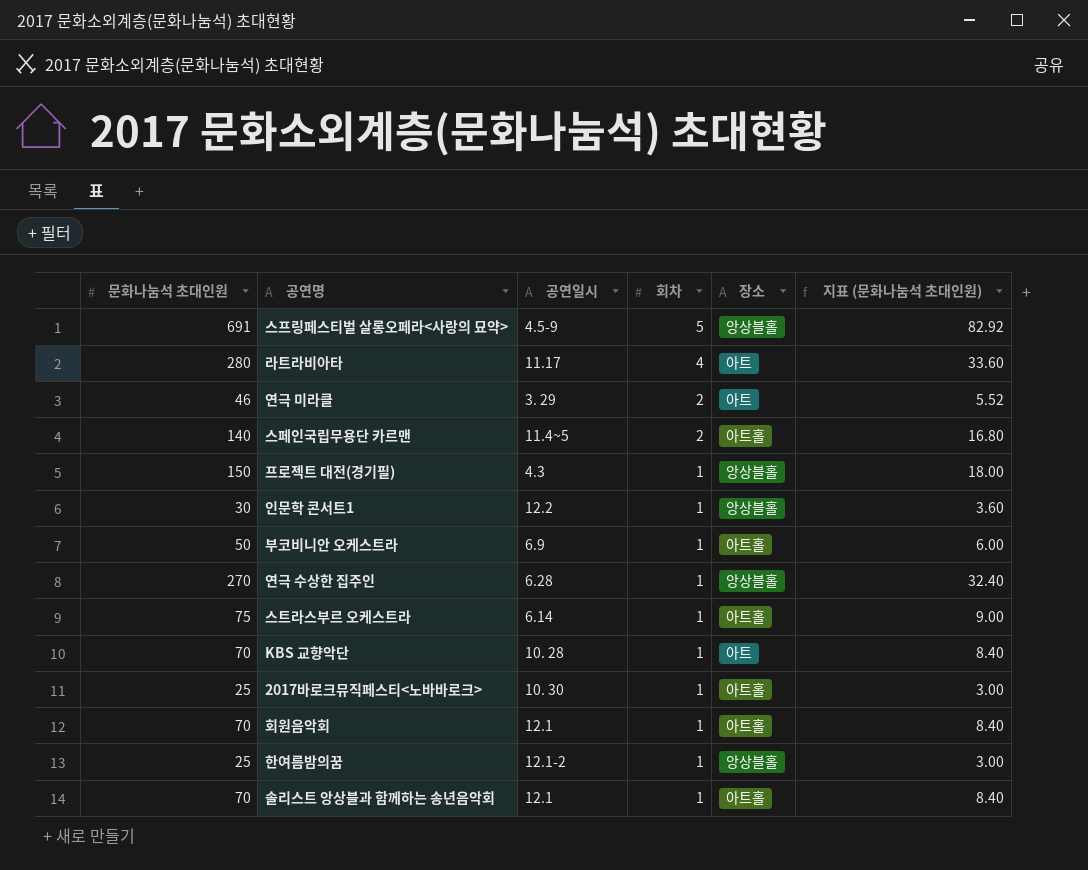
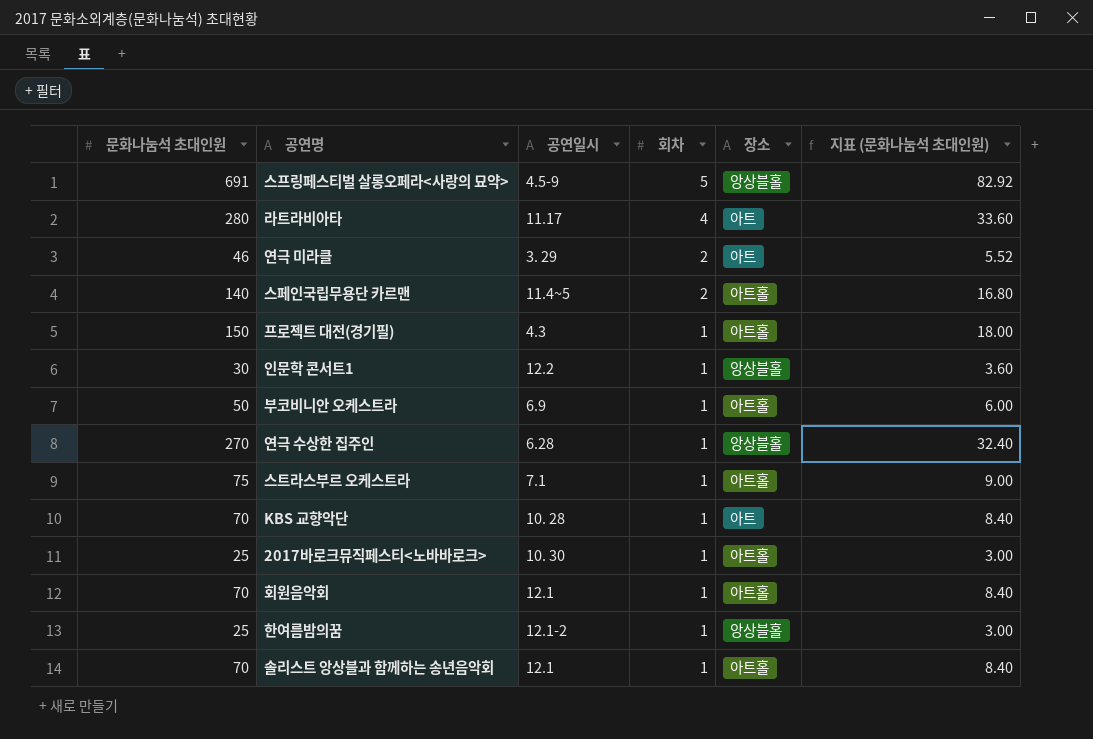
프로젝트 대전(경기필) | 장소: 앙상블홀 -> 아트홀
스트라스부르 오케스트라 | 공연일시: 6.14 -> 7.1

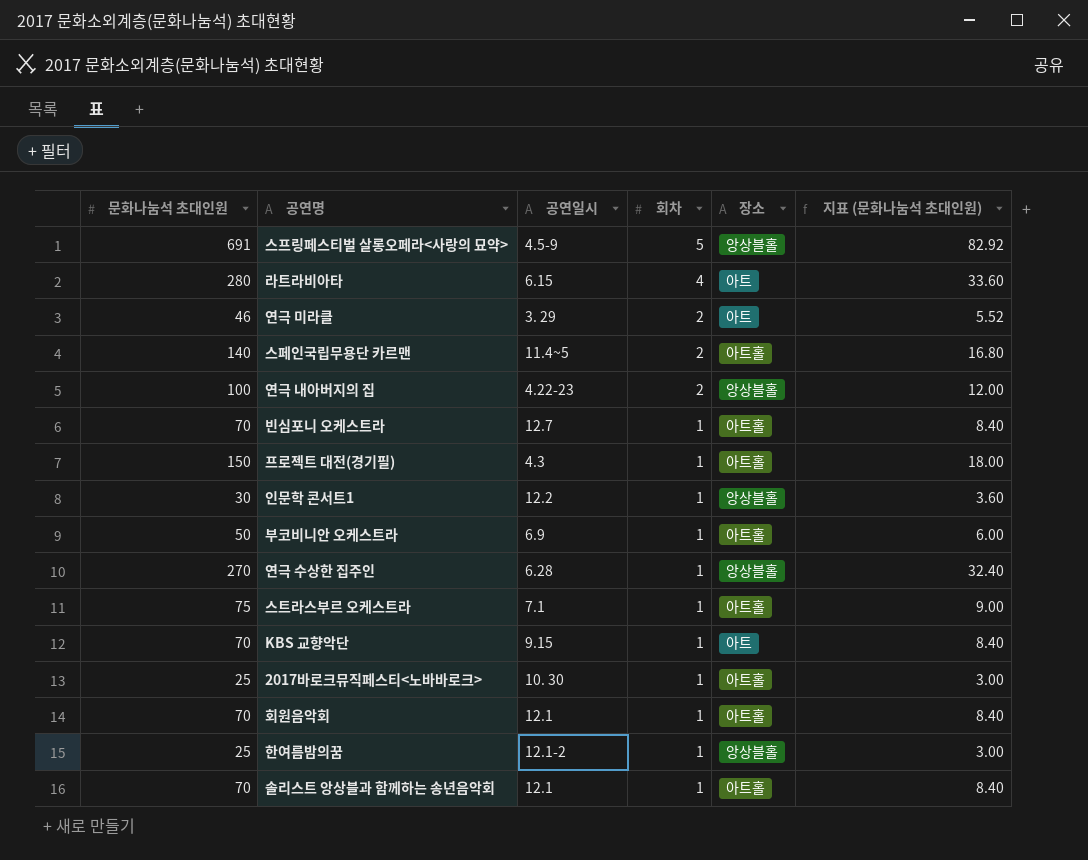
라트라비아타 | 공연일시: 11.17 -> 6.15
row 연극 내아버지의 집: none -> 100 | 4.22-23 | 2 | 앙상블홀 | 12.00
row 빈심포니 오케스트라: none -> 70 | 12.7 | 1 | 아트홀 | 8.40
KBS 교향악단 | 공연일시: 10. 28 -> 9.15

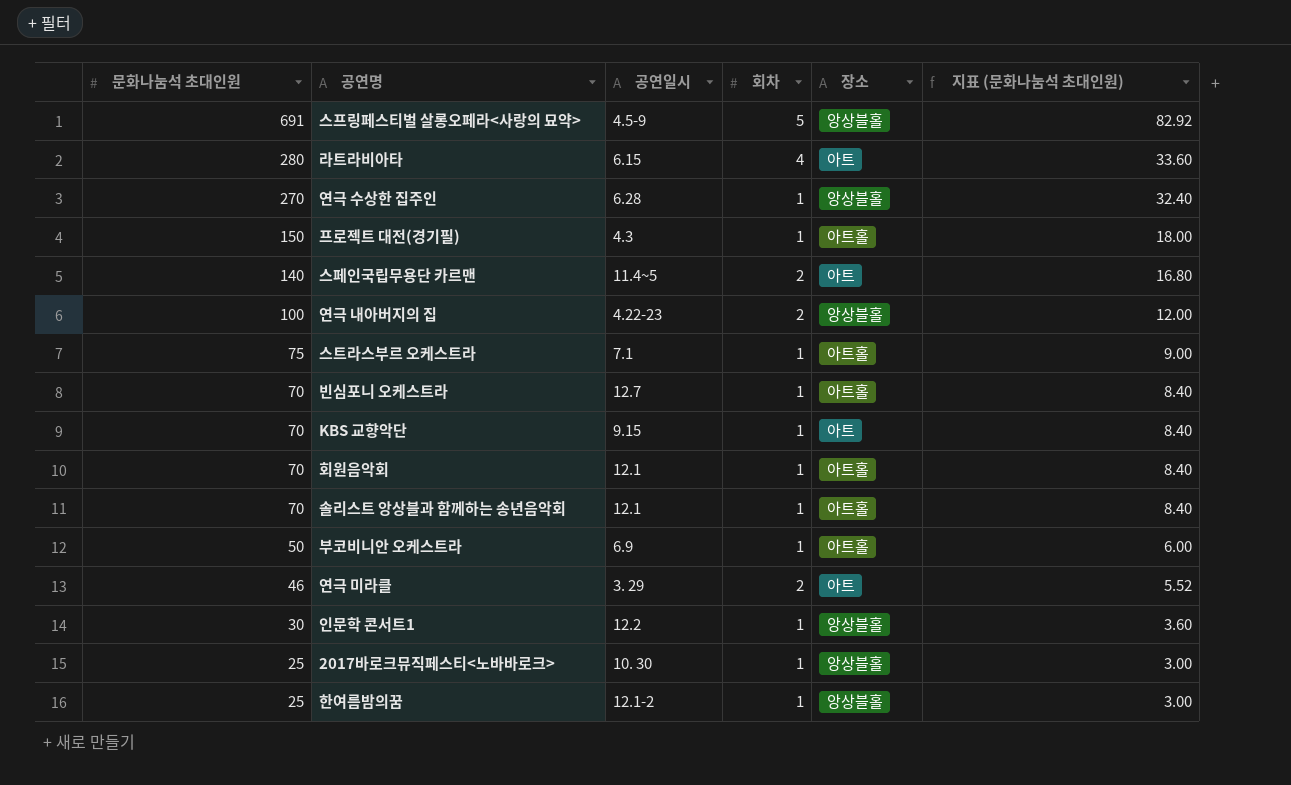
row order: 회차 descending -> 문화나눔석 초대인원 descending
스페인국립무용단 카르맨 | 장소: 아트홀 -> 아트
2017바로크뮤직페스티<노바바로크> | 장소: 아트홀 -> 앙상블홀

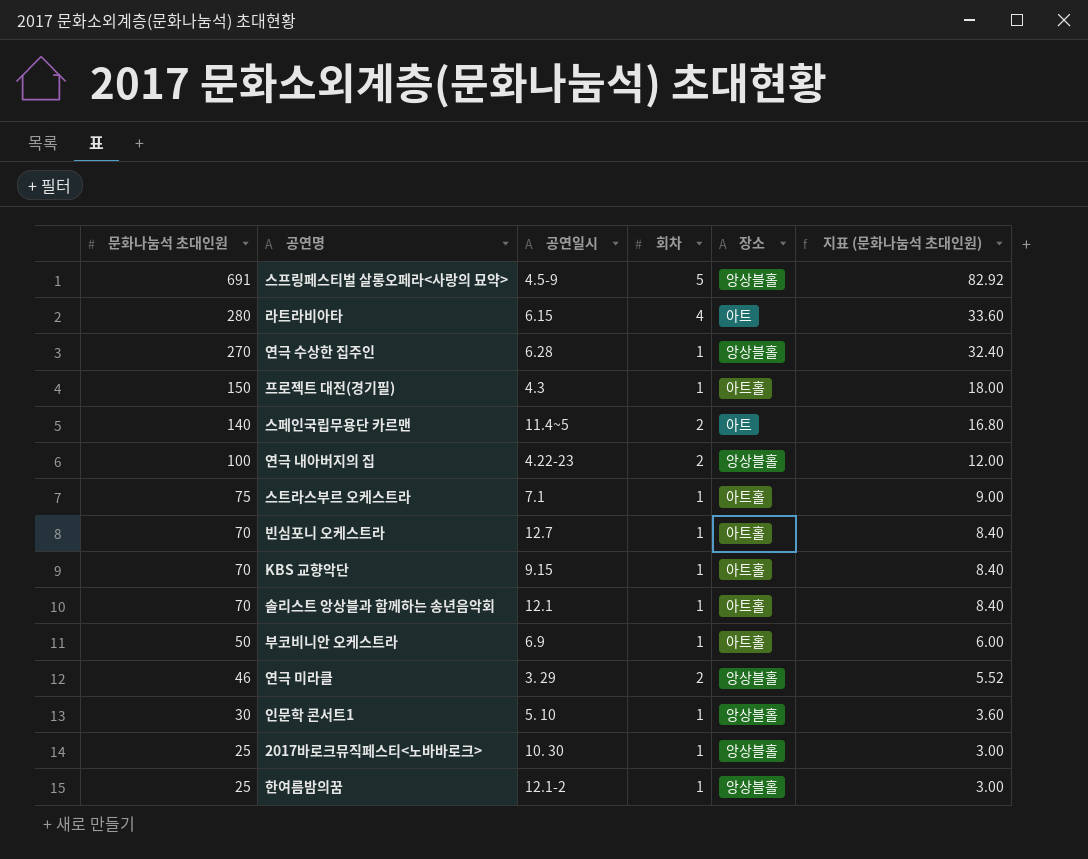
row 회원음악회: 70 | 12.1 | 1 | 아트홀 | 8.40 -> none
KBS 교향악단 | 장소: 아트 -> 아트홀
연극 미라클 | 장소: 아트 -> 앙상블홀
인문학 콘서트1 | 공연일시: 12.2 -> 5. 10

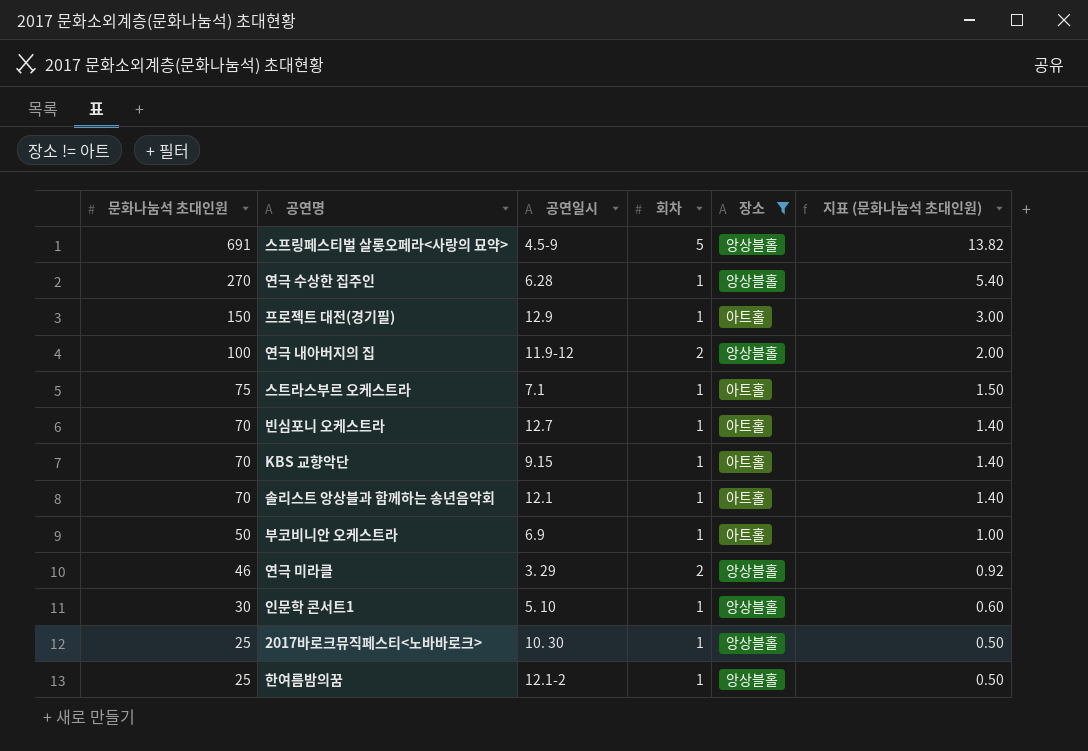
filter: none -> 장소 != 아트
column 지표 (문화나눔석 초대인원) | formula: [문화나눔석 초대인원] * 0.12 -> [문화나눔석 초대인원] * 0.02
프로젝트 대전(경기필) | 공연일시: 4.3 -> 12.9
연극 내아버지의 집 | 공연일시: 4.22-23 -> 11.9-12

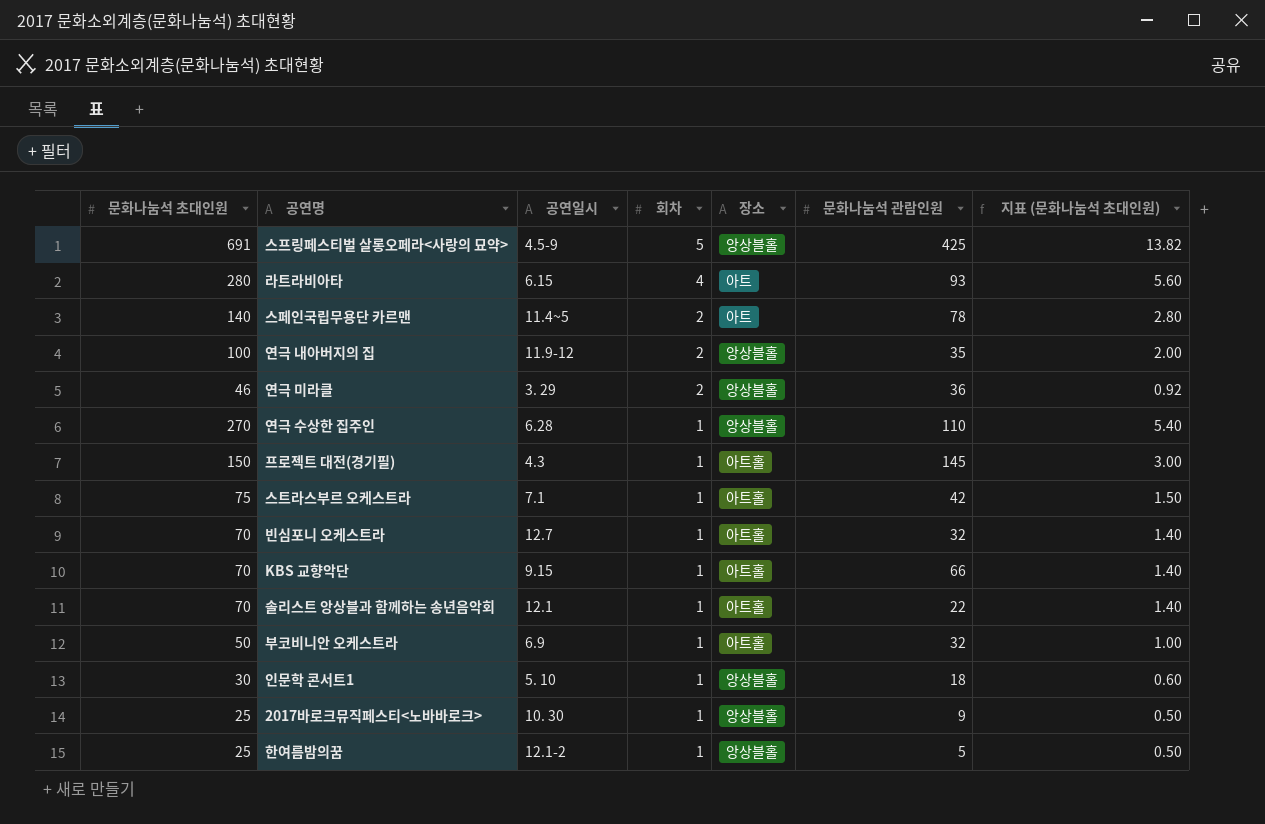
filter: 장소 != 아트 -> none
row order: 문화나눔석 초대인원 descending -> 회차 descending
column 문화나눔석 관람인원 | position: none -> 6
프로젝트 대전(경기필) | 공연일시: 12.9 -> 4.3

